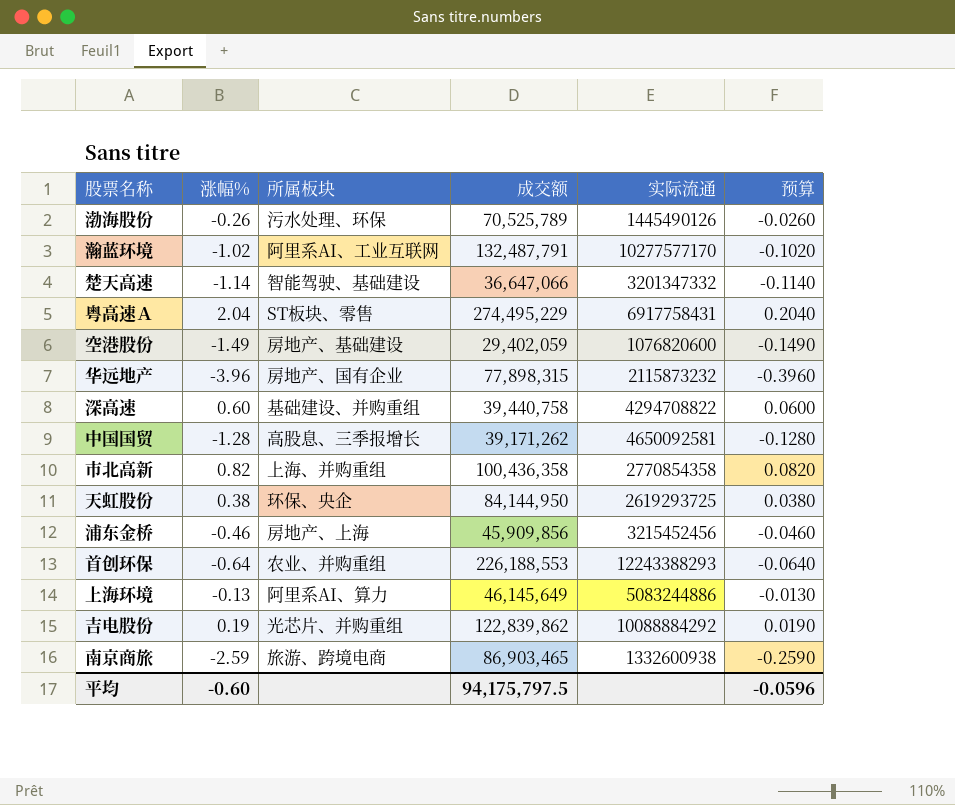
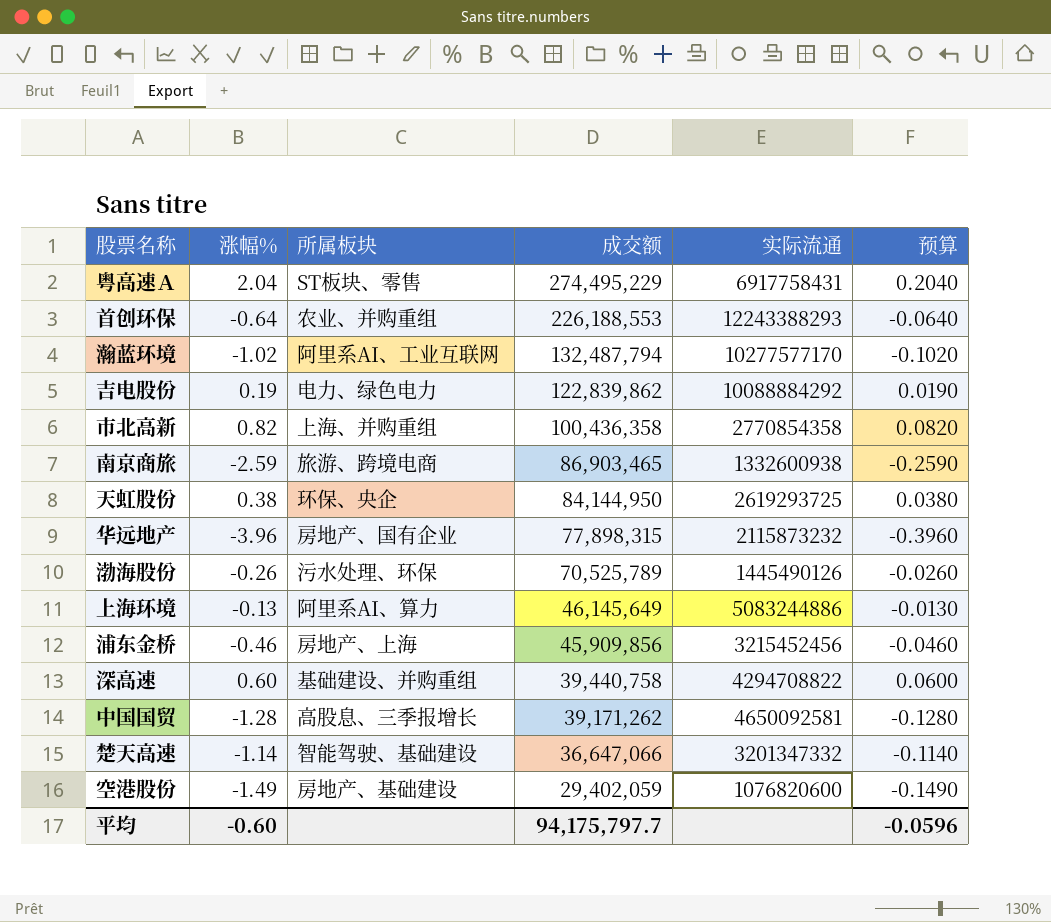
row order: none -> 成交额 descending
瀚蓝环境 | 成交额: 132,487,791 -> 132,487,794
吉电股份 | 所属板块: 光芯片、并购重组 -> 电力、绿色电力
平均 | 成交额: 94,175,797.5 -> 94,175,797.7

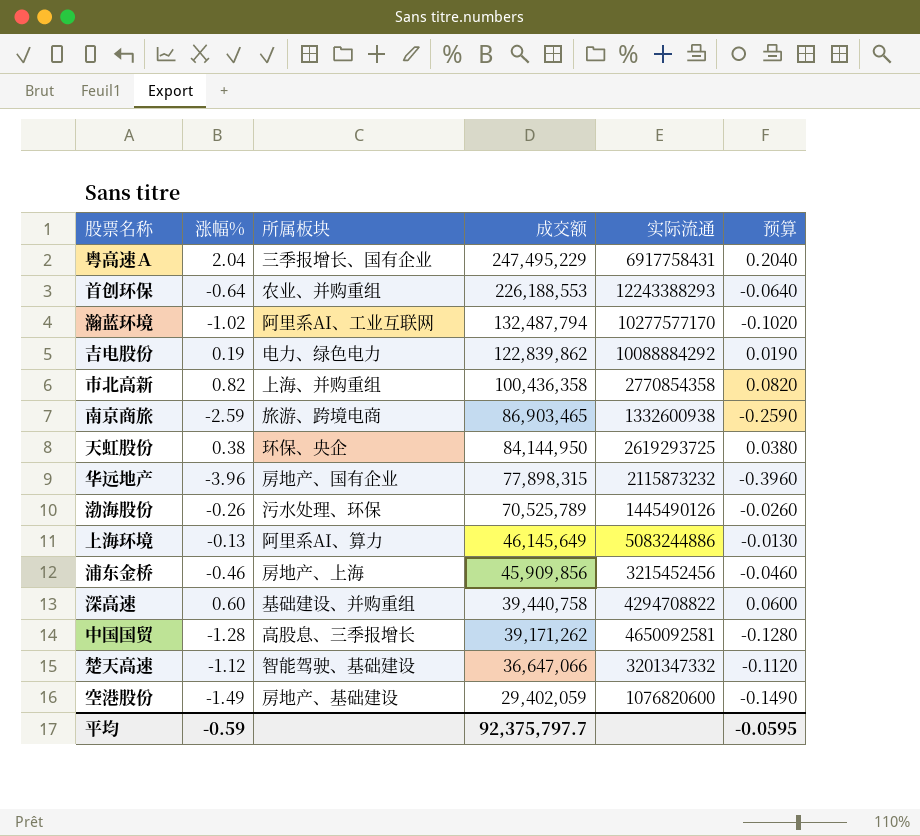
粤高速Ａ | 所属板块: ST板块、零售 -> 三季报增长、国有企业
粤高速Ａ | 成交额: 274,495,229 -> 247,495,229
楚天高速 | 涨幅%: -1.14 -> -1.12
楚天高速 | 预算: -0.1140 -> -0.1120
平均 | 涨幅%: -0.60 -> -0.59
平均 | 成交额: 94,175,797.7 -> 92,375,797.7
平均 | 预算: -0.0596 -> -0.0595

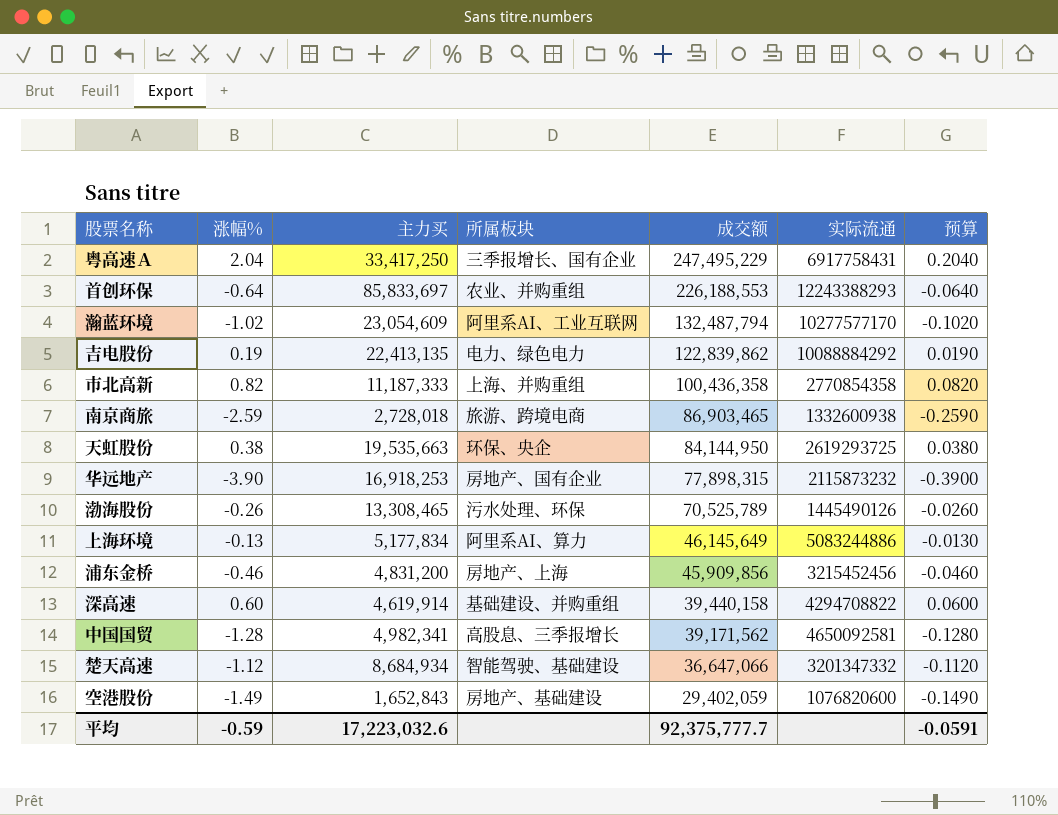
column 主力买 | position: none -> 3
华远地产 | 涨幅%: -3.96 -> -3.90
华远地产 | 预算: -0.3960 -> -0.3900
深高速 | 成交额: 39,440,758 -> 39,440,158
中国国贸 | 成交额: 39,171,262 -> 39,171,562
平均 | 成交额: 92,375,797.7 -> 92,375,777.7
平均 | 预算: -0.0595 -> -0.0591

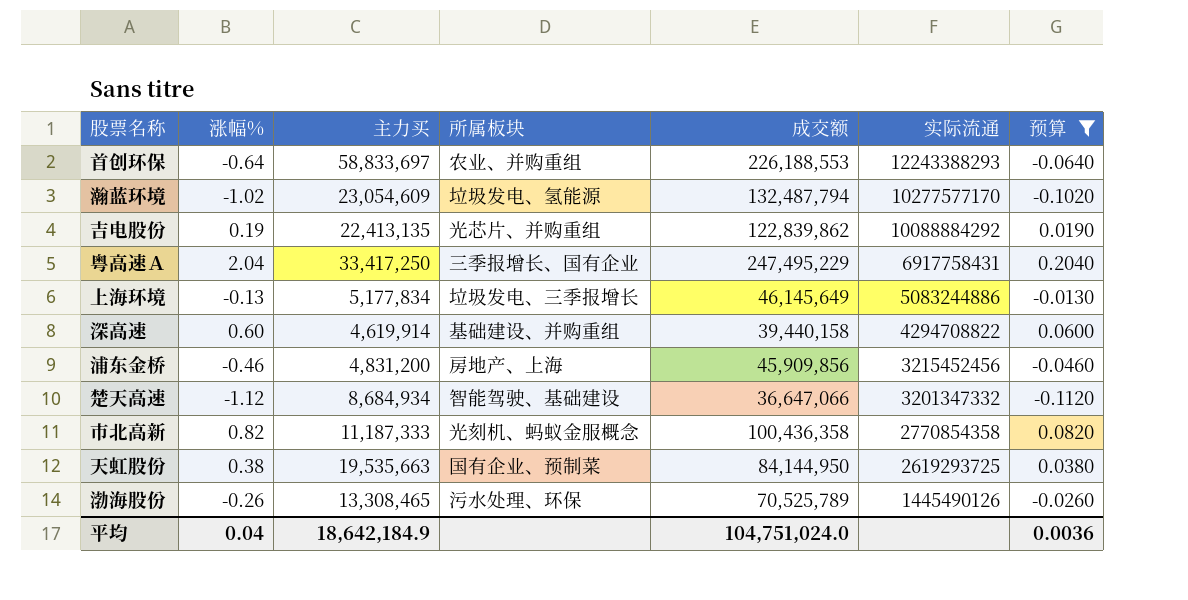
filter: none -> 预算 >= -0.1120
row order: 成交额 descending -> 实际流通 descending
首创环保 | 主力买: 85,833,697 -> 58,833,697
瀚蓝环境 | 所属板块: 阿里系AI、工业互联网 -> 垃圾发电、氢能源
吉电股份 | 所属板块: 电力、绿色电力 -> 光芯片、并购重组
上海环境 | 所属板块: 阿里系AI、算力 -> 垃圾发电、三季报增长
市北高新 | 所属板块: 上海、并购重组 -> 光刻机、蚂蚁金服概念
天虹股份 | 所属板块: 环保、央企 -> 国有企业、预制菜
平均 | 涨幅%: -0.59 -> 0.04
平均 | 主力买: 17,223,032.6 -> 18,642,184.9
平均 | 成交额: 92,375,777.7 -> 104,751,024.0
平均 | 预算: -0.0591 -> 0.0036

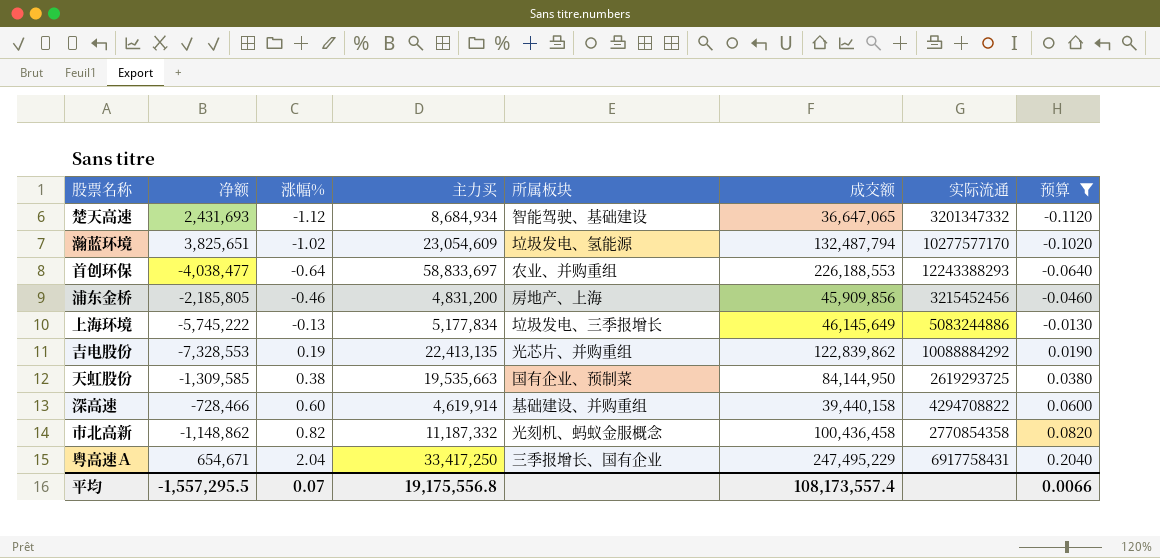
row order: 实际流通 descending -> 涨幅% ascending
column 净额 | position: none -> 2
row 渤海股份: -0.26 | 13,308,465 | 污水处理、环保 | 70,525,789 | 1445490126 | -0.0260 -> none
楚天高速 | 成交额: 36,647,066 -> 36,647,065
市北高新 | 主力买: 11,187,333 -> 11,187,332
市北高新 | 成交额: 100,436,358 -> 100,436,458
平均 | 涨幅%: 0.04 -> 0.07
平均 | 主力买: 18,642,184.9 -> 19,175,556.8
平均 | 成交额: 104,751,024.0 -> 108,173,557.4
平均 | 预算: 0.0036 -> 0.0066

